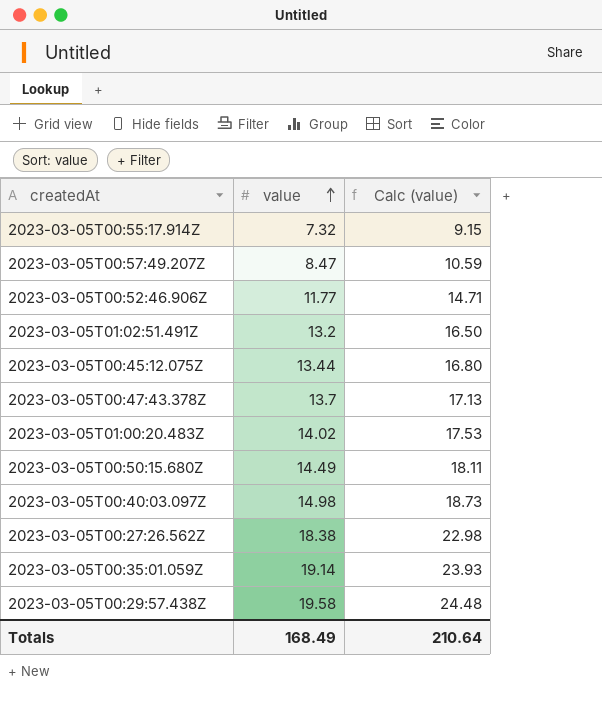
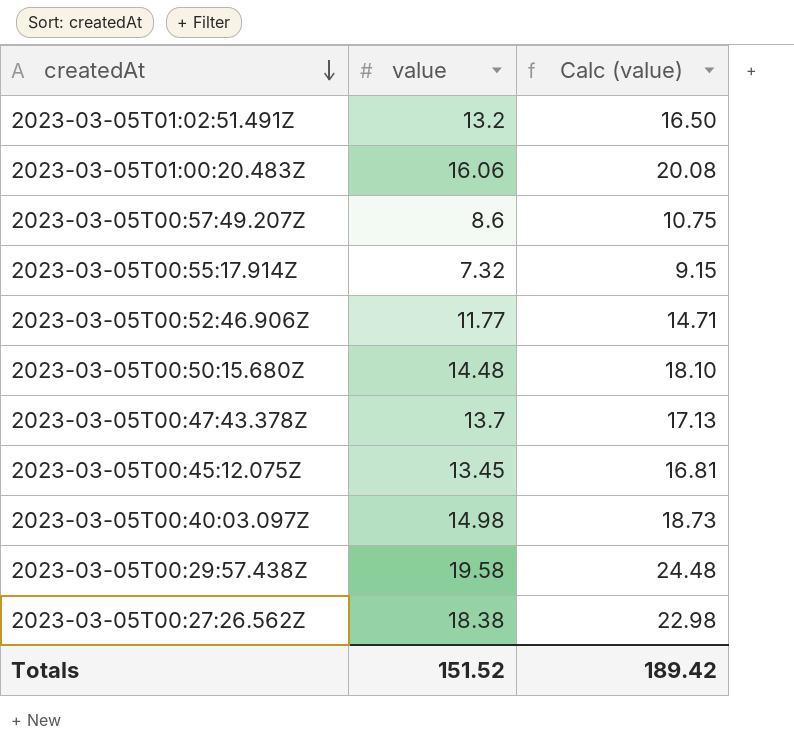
row order: value ascending -> createdAt descending
row 2023-03-05T00:35:01.059Z: 19.14 | 23.93 -> none
2023-03-05T01:00:20.483Z | value: 14.02 -> 16.06
2023-03-05T01:00:20.483Z | Calc (value): 17.53 -> 20.08
2023-03-05T00:57:49.207Z | value: 8.47 -> 8.6
2023-03-05T00:57:49.207Z | Calc (value): 10.59 -> 10.75
2023-03-05T00:50:15.680Z | value: 14.49 -> 14.48
2023-03-05T00:50:15.680Z | Calc (value): 18.11 -> 18.10
2023-03-05T00:45:12.075Z | value: 13.44 -> 13.45
2023-03-05T00:45:12.075Z | Calc (value): 16.80 -> 16.81
Totals | value: 168.49 -> 151.52
Totals | Calc (value): 210.64 -> 189.42

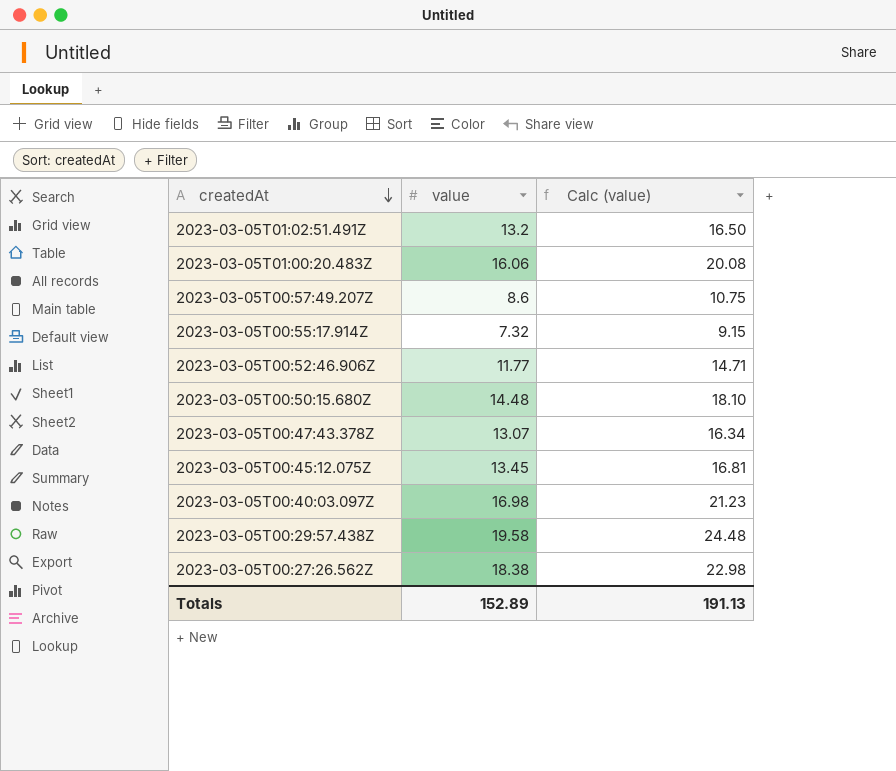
2023-03-05T00:47:43.378Z | value: 13.7 -> 13.07
2023-03-05T00:47:43.378Z | Calc (value): 17.13 -> 16.34
2023-03-05T00:40:03.097Z | value: 14.98 -> 16.98
2023-03-05T00:40:03.097Z | Calc (value): 18.73 -> 21.23
Totals | value: 151.52 -> 152.89
Totals | Calc (value): 189.42 -> 191.13

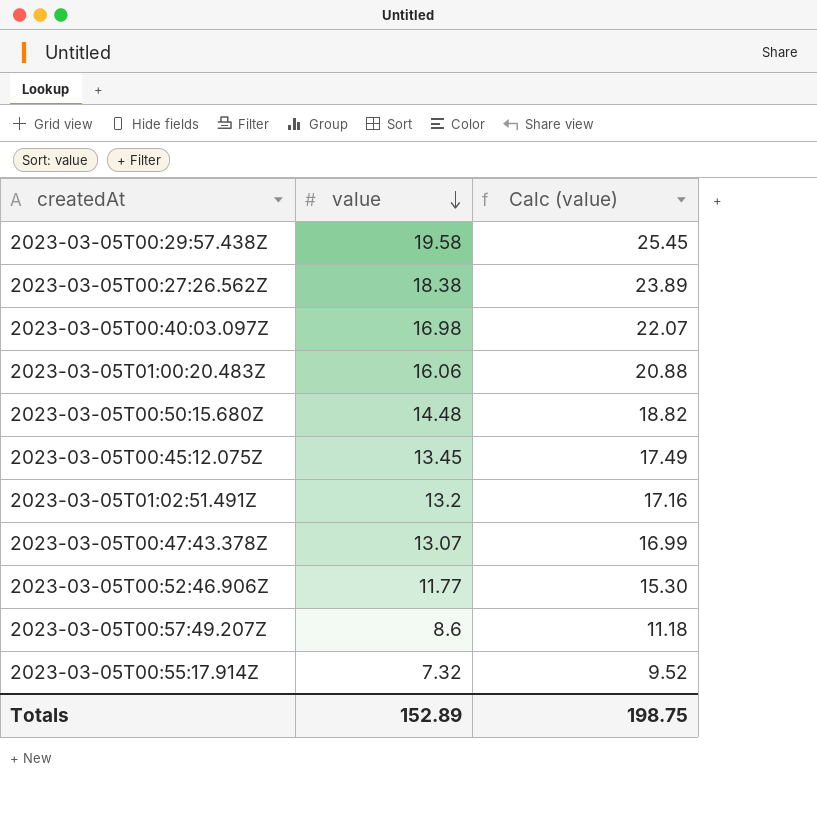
row order: createdAt descending -> value descending
column Calc (value) | formula: [value] * 1.25 -> [value] * 1.3
Totals | Calc (value): 191.13 -> 198.75

